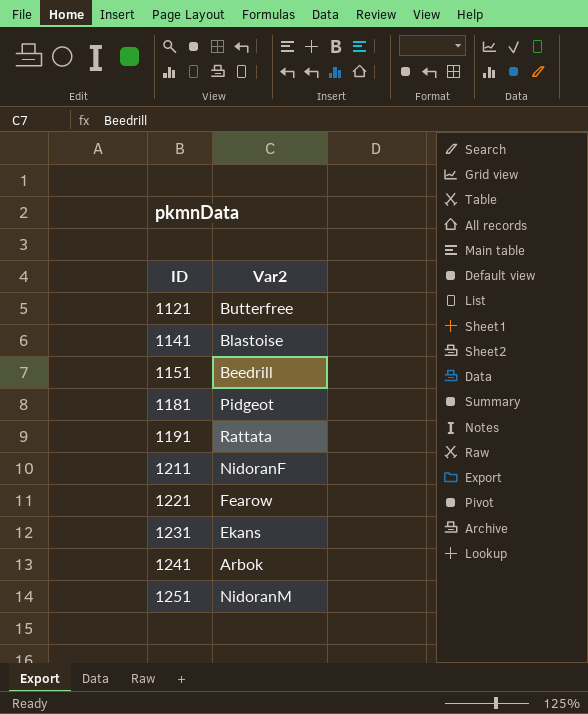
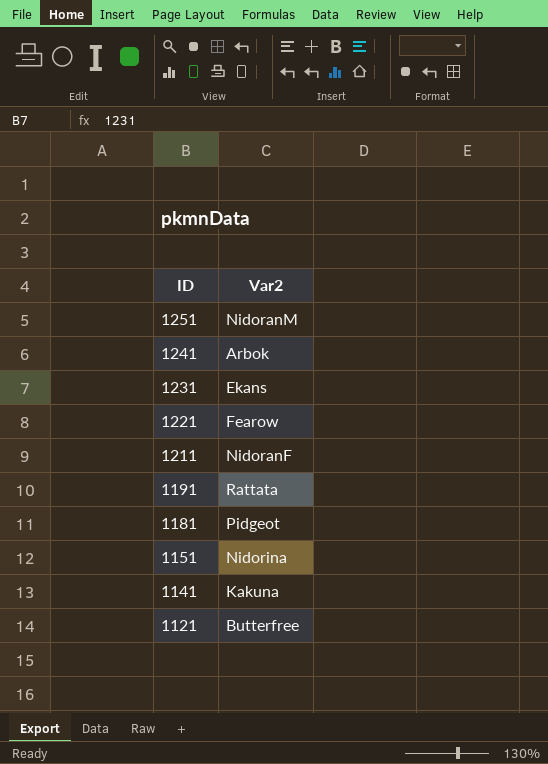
row order: ID ascending -> ID descending
1151 | Var2: Beedrill -> Nidorina
1141 | Var2: Blastoise -> Kakuna

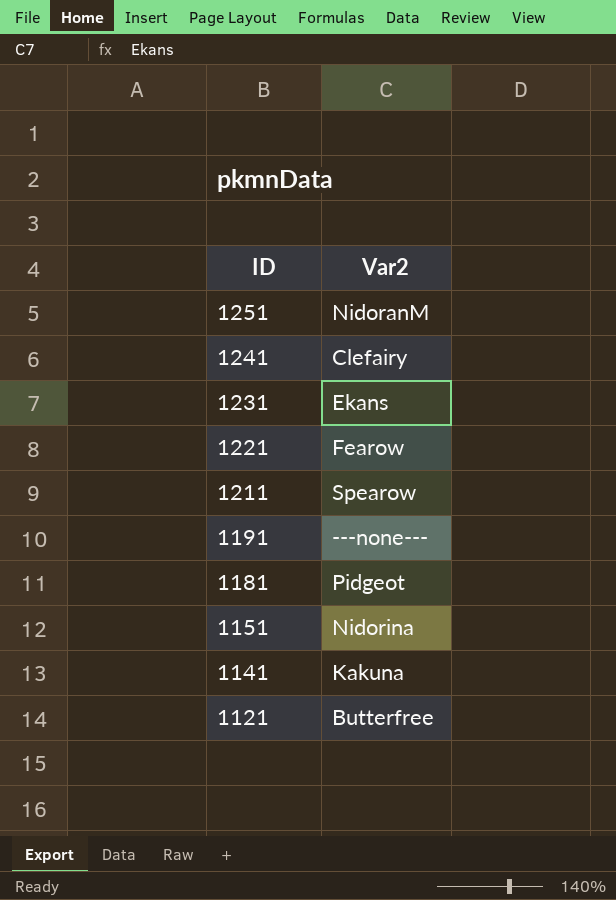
1241 | Var2: Arbok -> Clefairy
1211 | Var2: NidoranF -> Spearow
1191 | Var2: Rattata -> ---none---

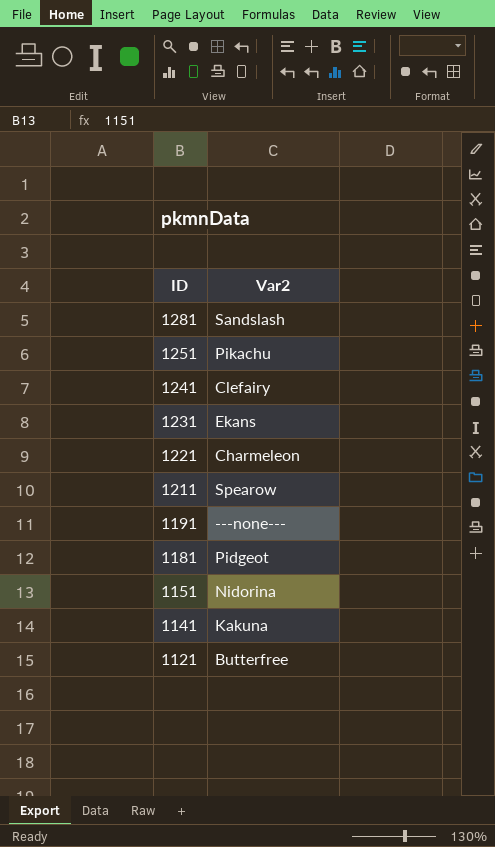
row 1281: none -> Sandslash
1251 | Var2: NidoranM -> Pikachu
1221 | Var2: Fearow -> Charmeleon

